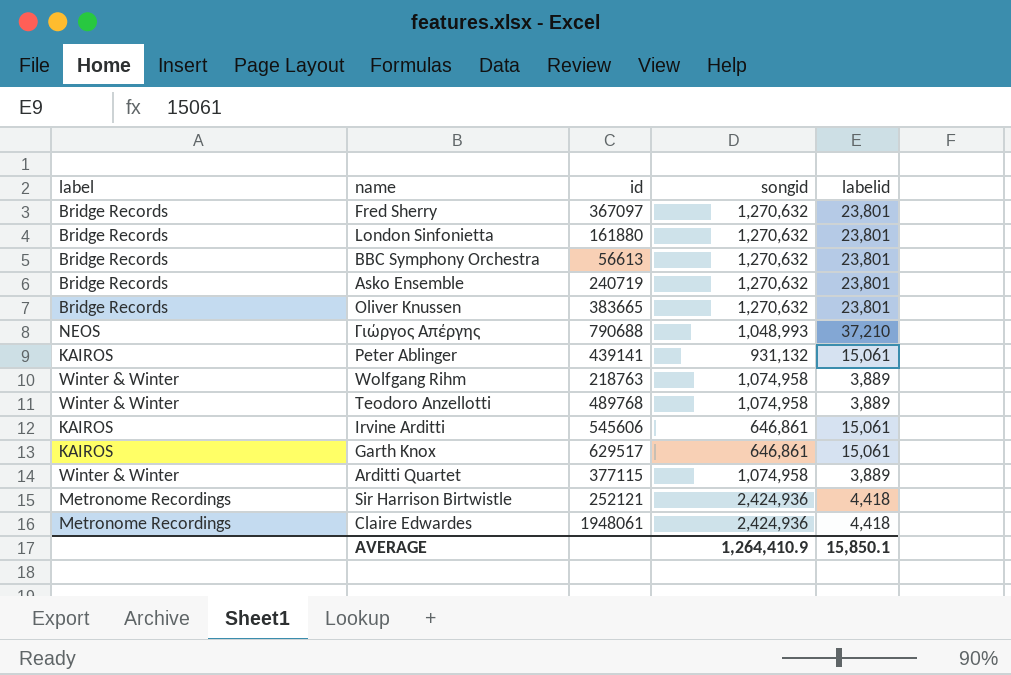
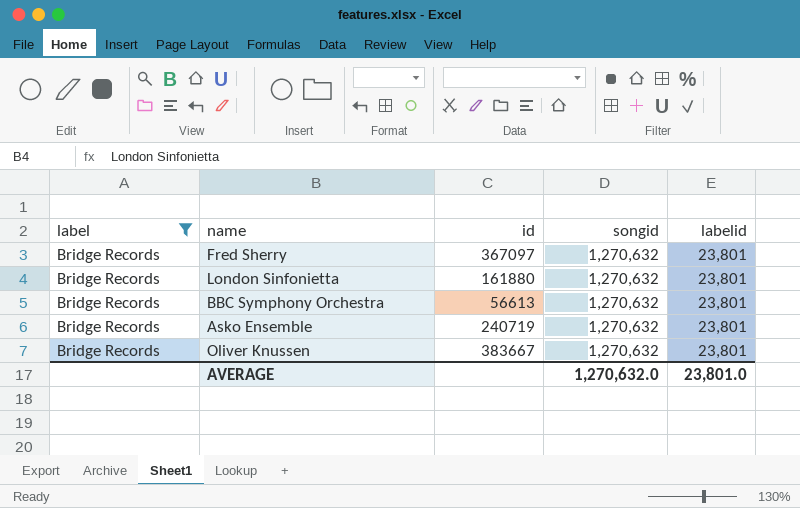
filter: none -> label = Bridge Records
Oliver Knussen | id: 383665 -> 383667
AVERAGE | songid: 1,264,410.9 -> 1,270,632.0
AVERAGE | labelid: 15,850.1 -> 23,801.0

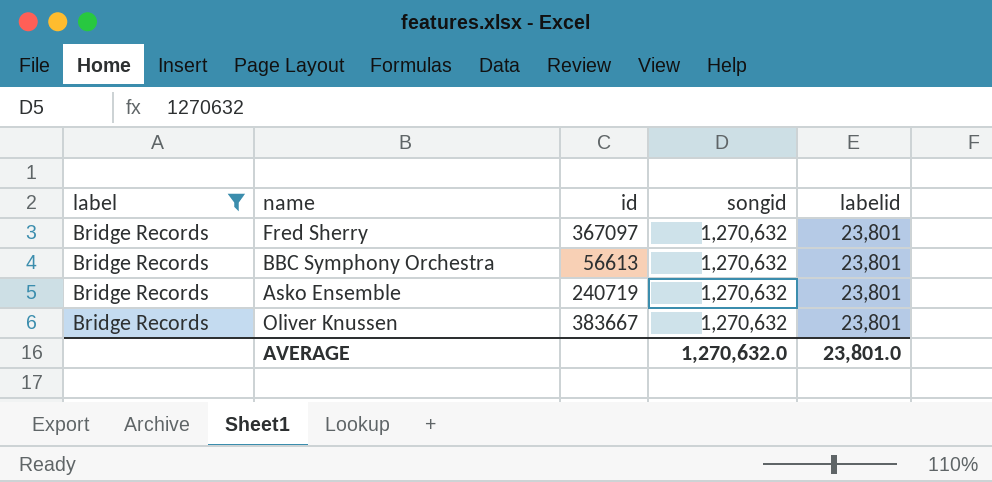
row London Sinfonietta: Bridge Records | 161880 | 1,270,632 | 23,801 -> none

